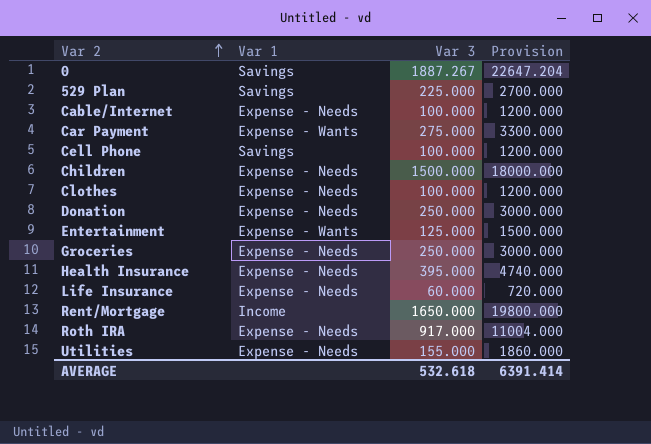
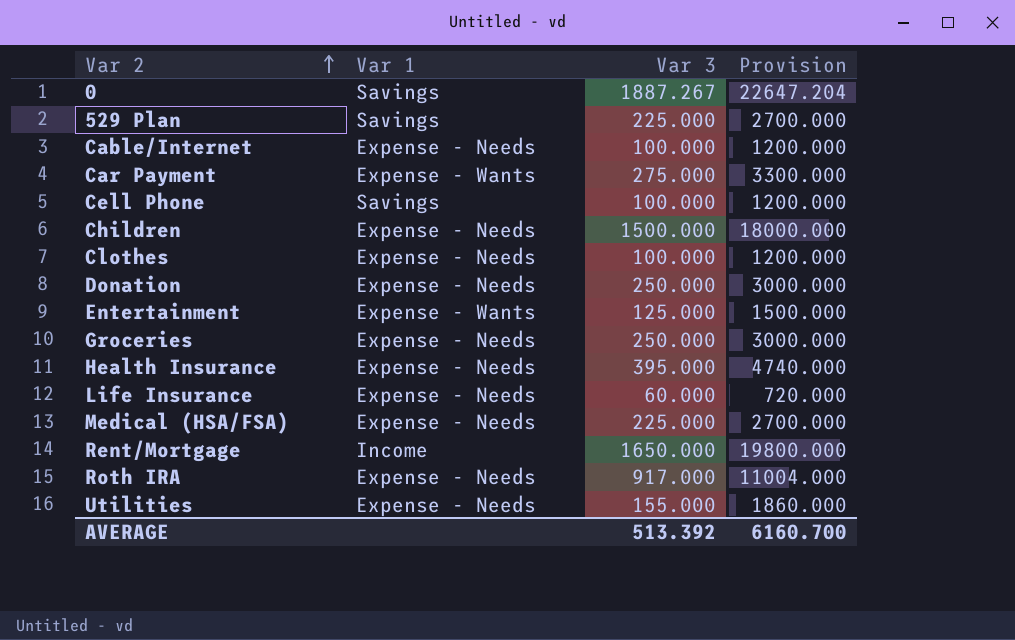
row Medical (HSA/FSA): none -> Expense - Needs | 225.000 | 2700.000
AVERAGE | Var 3: 532.618 -> 513.392
AVERAGE | Provision: 6391.414 -> 6160.700

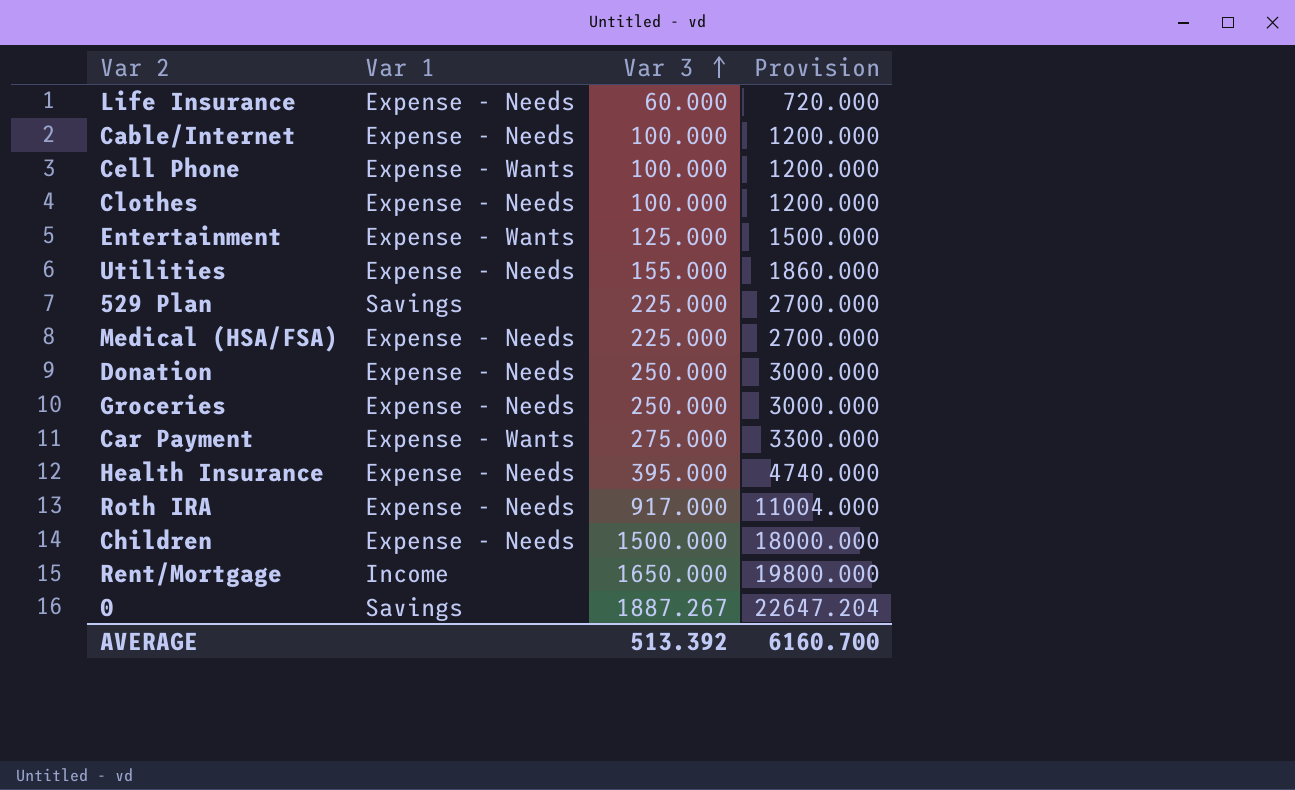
row order: Var 2 ascending -> Var 3 ascending
Cell Phone | Var 1: Savings -> Expense - Wants

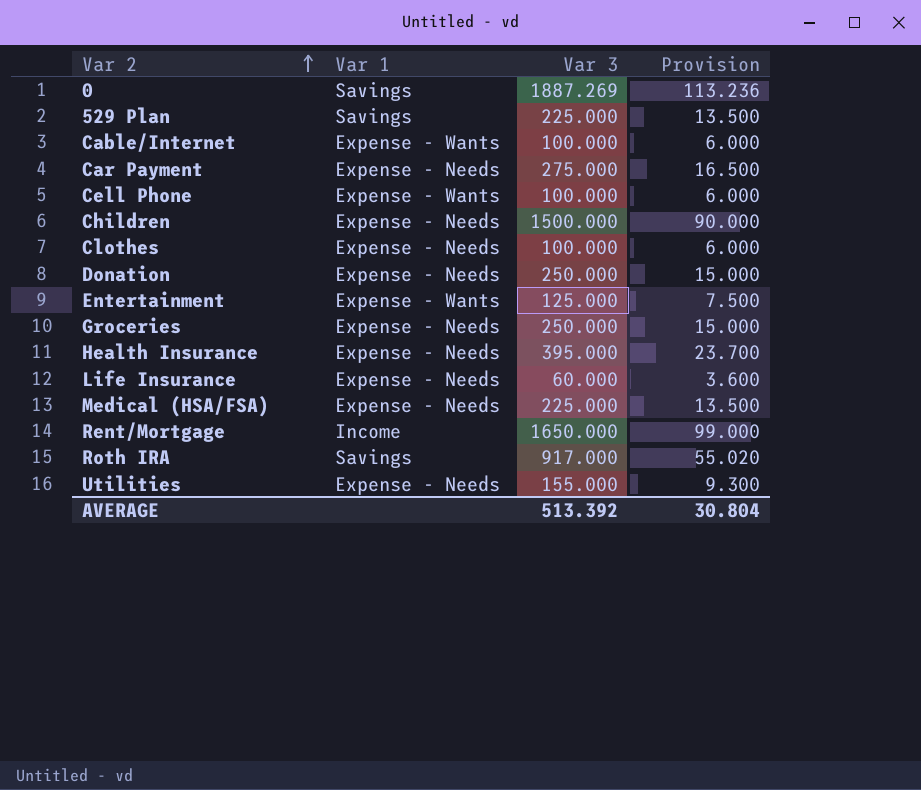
row order: Var 3 ascending -> Var 2 ascending
column Provision | formula: [Var 3] * 12 -> [Var 3] * 0.06
0 | Var 3: 1887.267 -> 1887.269
Cable/Internet | Var 1: Expense - Needs -> Expense - Wants
Car Payment | Var 1: Expense - Wants -> Expense - Needs
Roth IRA | Var 1: Expense - Needs -> Savings
AVERAGE | Provision: 6160.700 -> 30.804

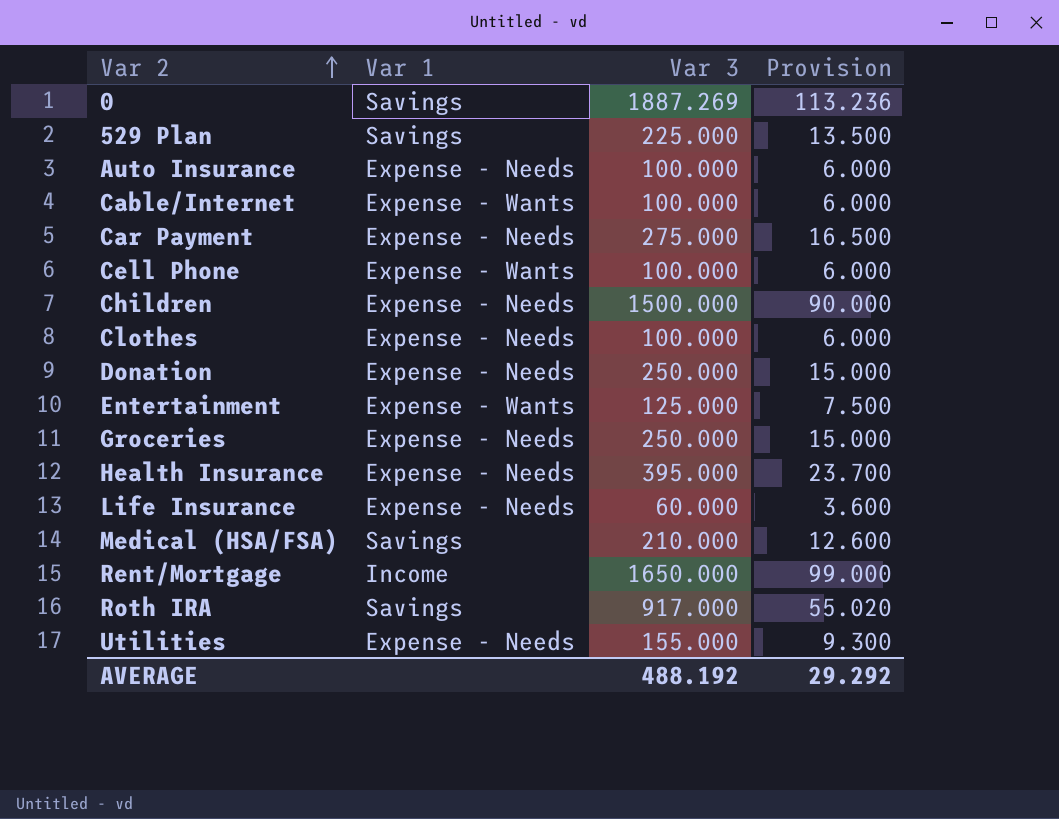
row Auto Insurance: none -> Expense - Needs | 100.000 | 6.000
Medical (HSA/FSA) | Var 1: Expense - Needs -> Savings
Medical (HSA/FSA) | Var 3: 225.000 -> 210.000
Medical (HSA/FSA) | Provision: 13.500 -> 12.600
AVERAGE | Var 3: 513.392 -> 488.192
AVERAGE | Provision: 30.804 -> 29.292

